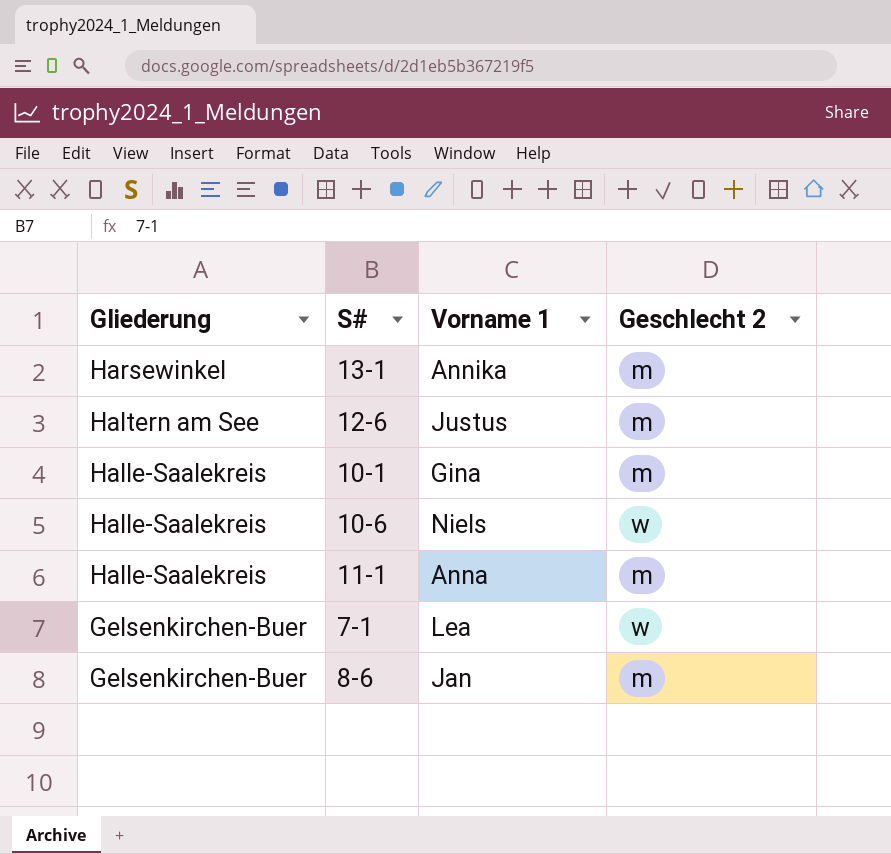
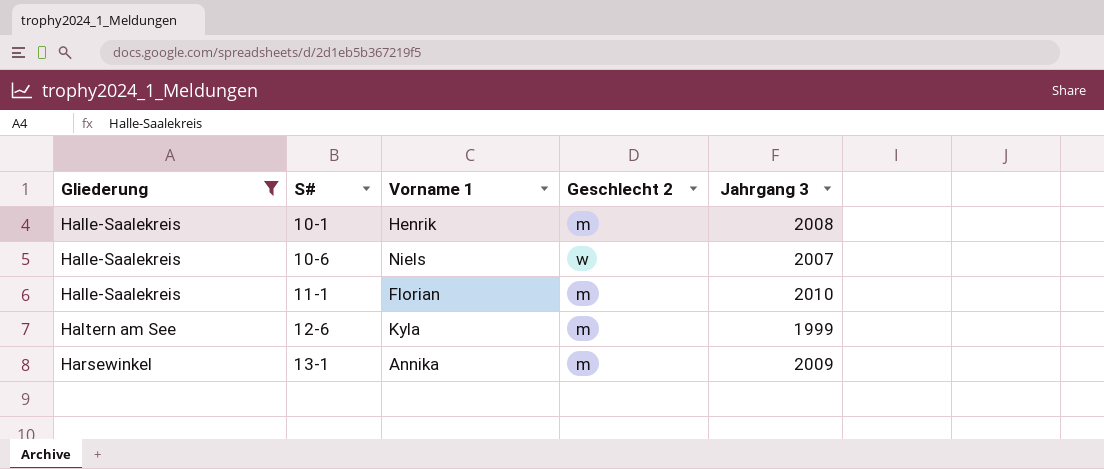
filter: none -> Gliederung != Gelsenkirchen-Buer
row order: Gliederung descending -> Gliederung ascending
column Jahrgang 3 | position: none -> 5
10-1 | Vorname 1: Gina -> Henrik
11-1 | Vorname 1: Anna -> Florian
12-6 | Vorname 1: Justus -> Kyla

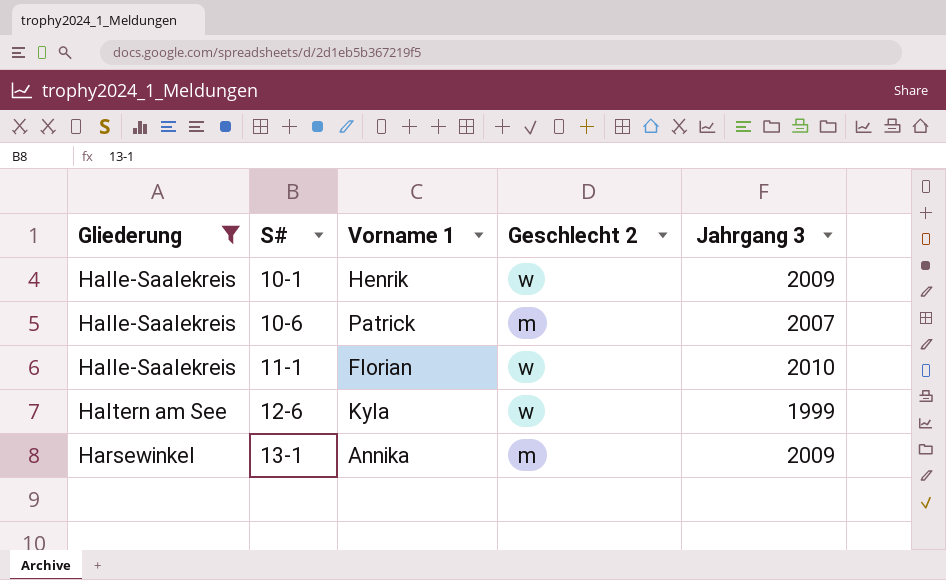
10-1 | Geschlecht 2: m -> w
10-1 | Jahrgang 3: 2008 -> 2009
10-6 | Vorname 1: Niels -> Patrick
10-6 | Geschlecht 2: w -> m
11-1 | Geschlecht 2: m -> w
12-6 | Geschlecht 2: m -> w

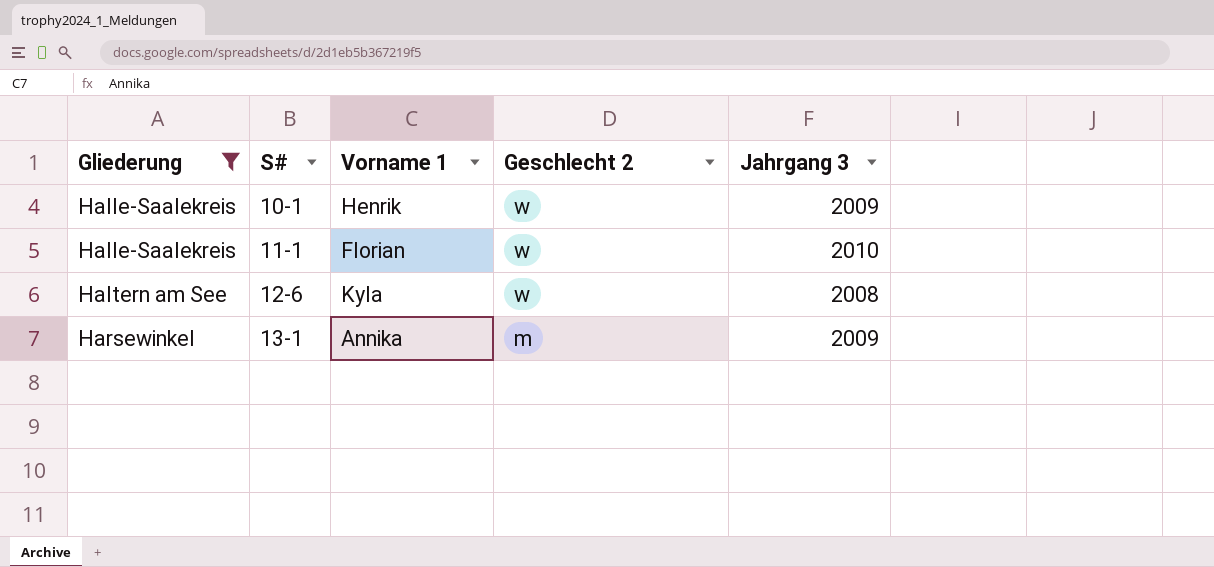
row 10-6: Halle-Saalekreis | Patrick | m | 2007 -> none
12-6 | Jahrgang 3: 1999 -> 2008

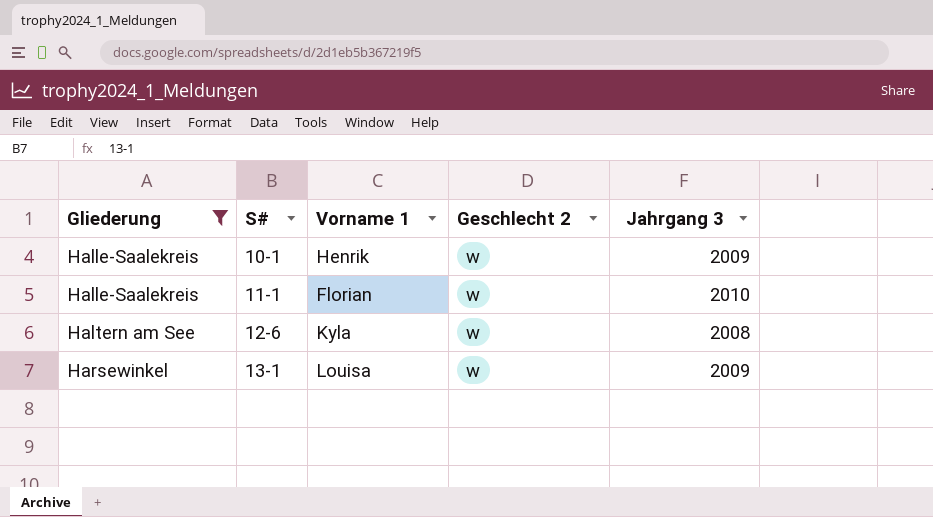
13-1 | Vorname 1: Annika -> Louisa
13-1 | Geschlecht 2: m -> w

